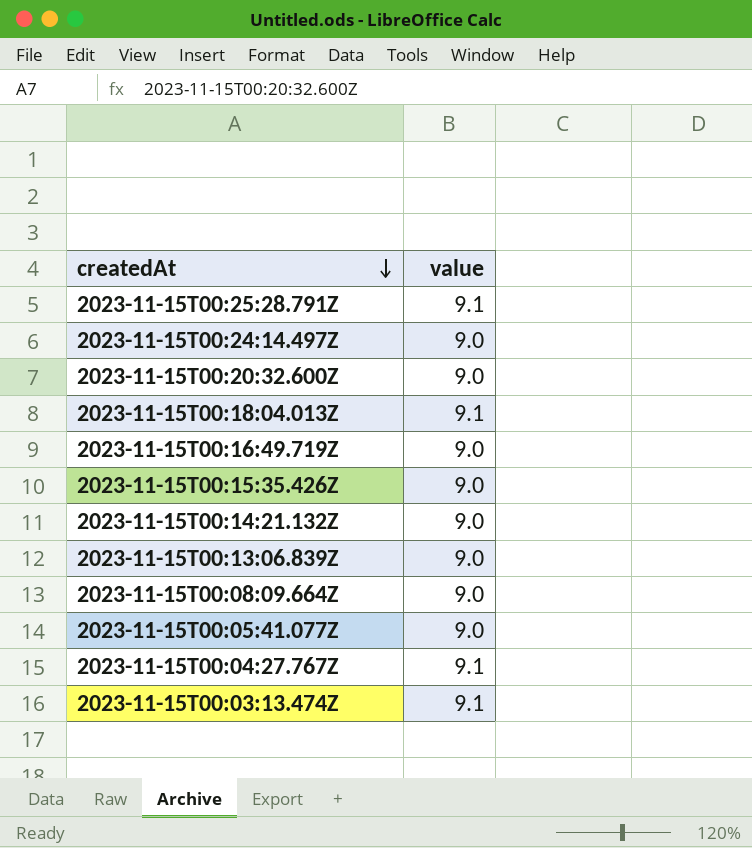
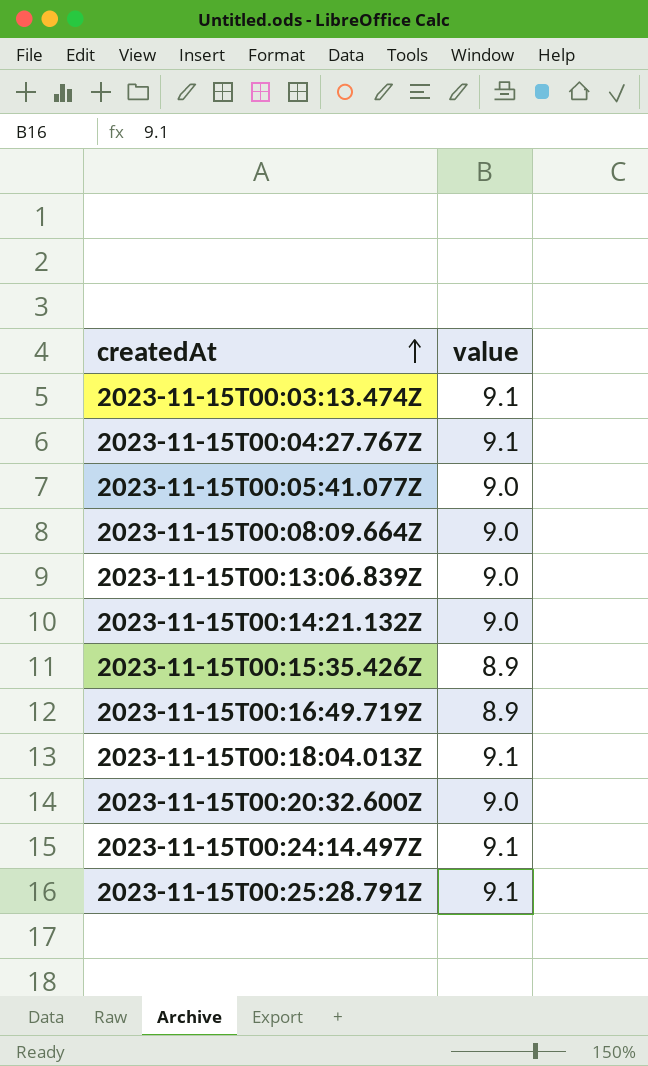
row order: createdAt descending -> createdAt ascending
2023-11-15T00:15:35.426Z | value: 9.0 -> 8.9
2023-11-15T00:16:49.719Z | value: 9.0 -> 8.9
2023-11-15T00:24:14.497Z | value: 9.0 -> 9.1

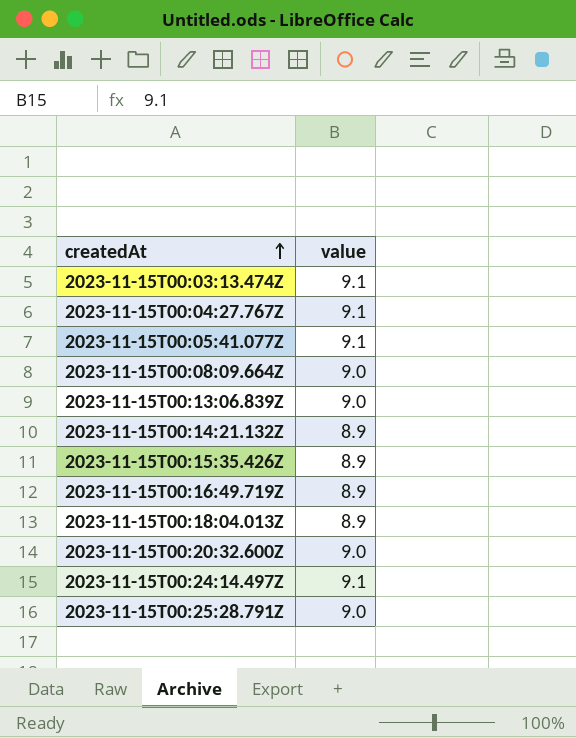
2023-11-15T00:05:41.077Z | value: 9.0 -> 9.1
2023-11-15T00:14:21.132Z | value: 9.0 -> 8.9
2023-11-15T00:18:04.013Z | value: 9.1 -> 8.9
2023-11-15T00:25:28.791Z | value: 9.1 -> 9.0

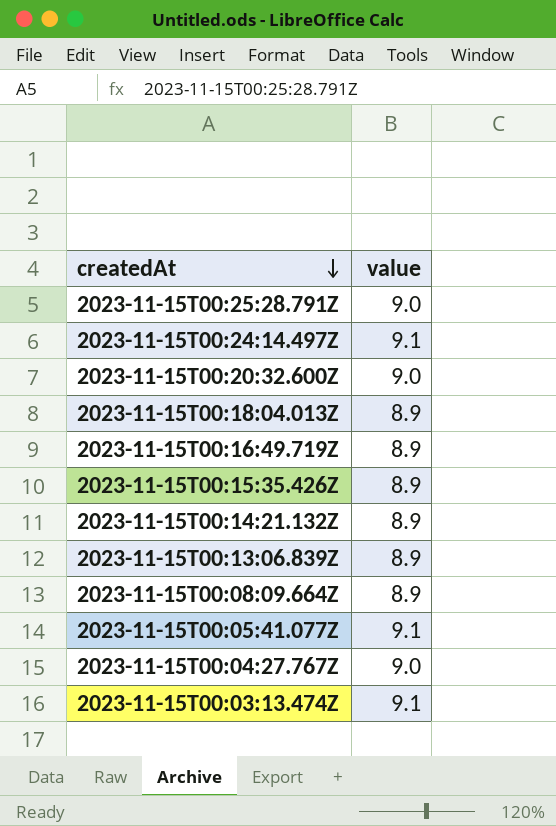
row order: createdAt ascending -> createdAt descending
2023-11-15T00:13:06.839Z | value: 9.0 -> 8.9
2023-11-15T00:08:09.664Z | value: 9.0 -> 8.9
2023-11-15T00:04:27.767Z | value: 9.1 -> 9.0

